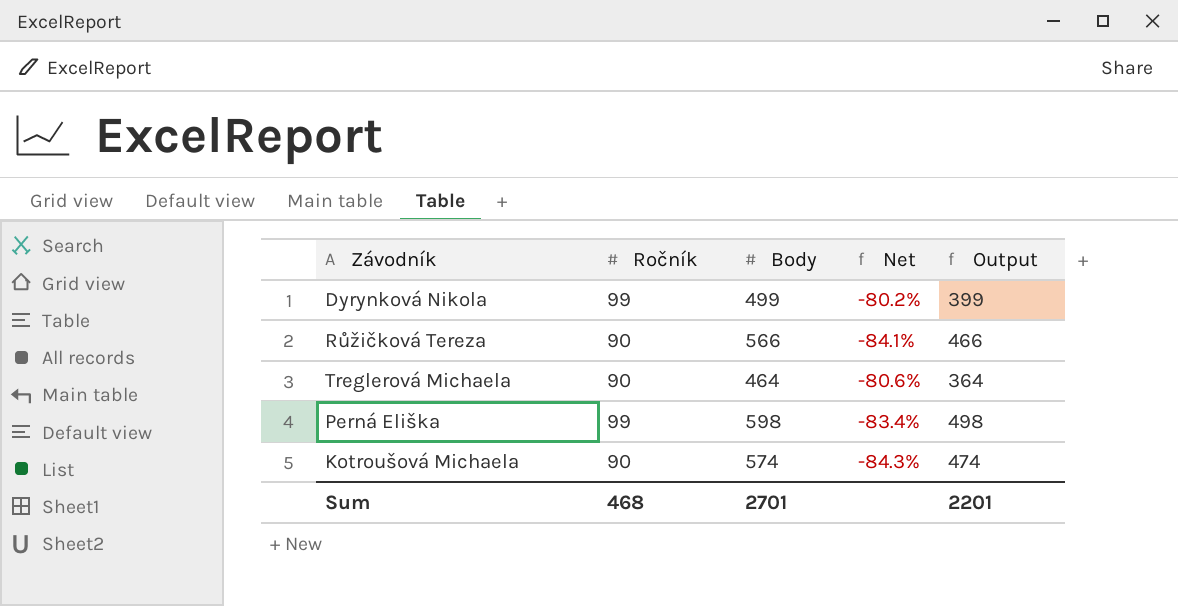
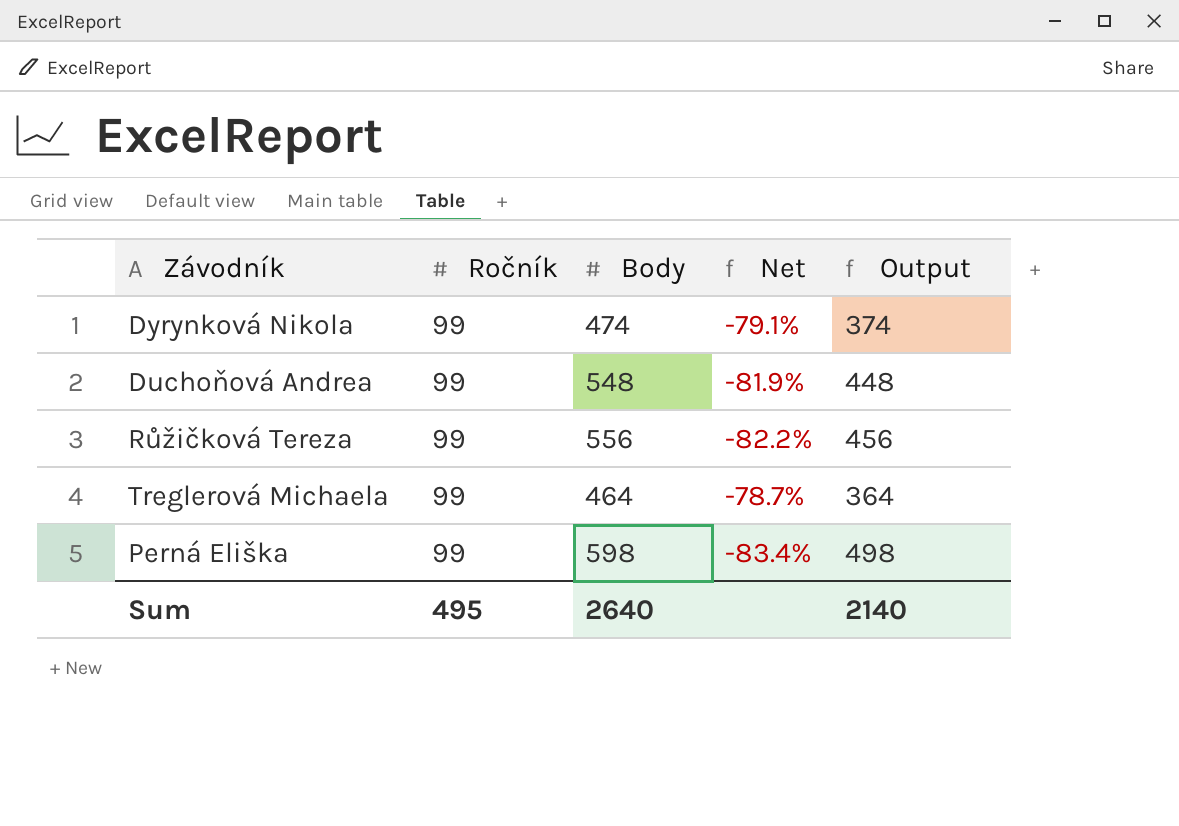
row Kotroušová Michaela: 90 | 574 | -84.3% | 474 -> none
Dyrynková Nikola | Body: 499 -> 474
Dyrynková Nikola | Net: -80.2% -> -79.1%
Dyrynková Nikola | Output: 399 -> 374
row Duchoňová Andrea: none -> 99 | 548 | -81.9% | 448
Růžičková Tereza | Ročník: 90 -> 99
Růžičková Tereza | Body: 566 -> 556
Růžičková Tereza | Net: -84.1% -> -82.2%
Růžičková Tereza | Output: 466 -> 456
Treglerová Michaela | Ročník: 90 -> 99
Treglerová Michaela | Net: -80.6% -> -78.7%
Sum | Ročník: 468 -> 495
Sum | Body: 2701 -> 2640
Sum | Output: 2201 -> 2140

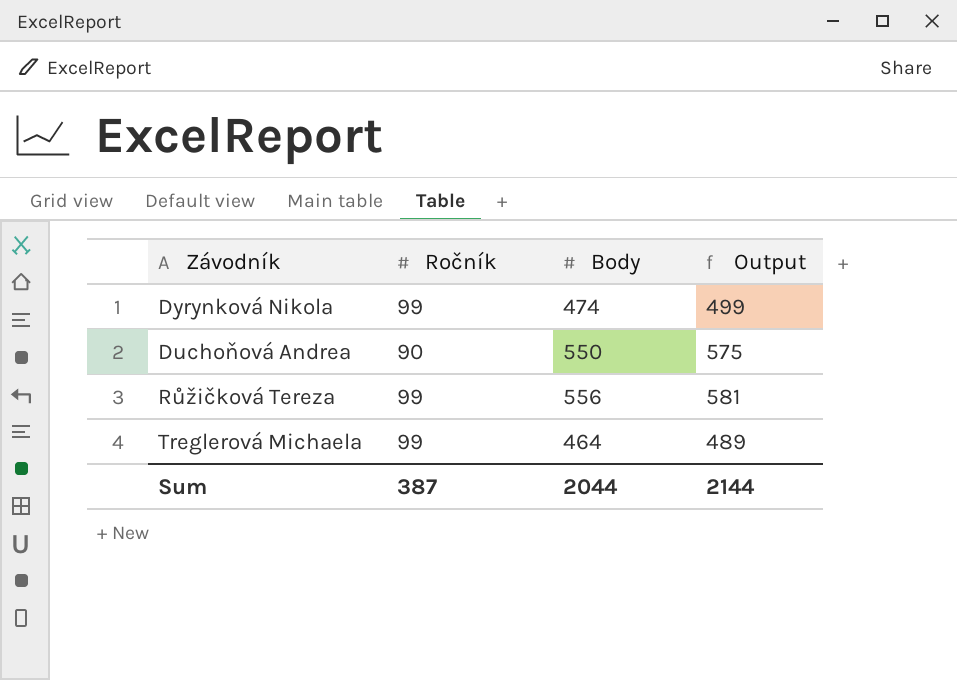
column Net | formula: ([Ročník] - [Body]) / [Body] -> none
column Output | formula: [Body] - 100 -> [Body] + 25
row Perná Eliška: 99 | 598 | -83.4% | 498 -> none
Duchoňová Andrea | Ročník: 99 -> 90
Duchoňová Andrea | Body: 548 -> 550
Sum | Ročník: 495 -> 387
Sum | Body: 2640 -> 2044
Sum | Output: 2140 -> 2144

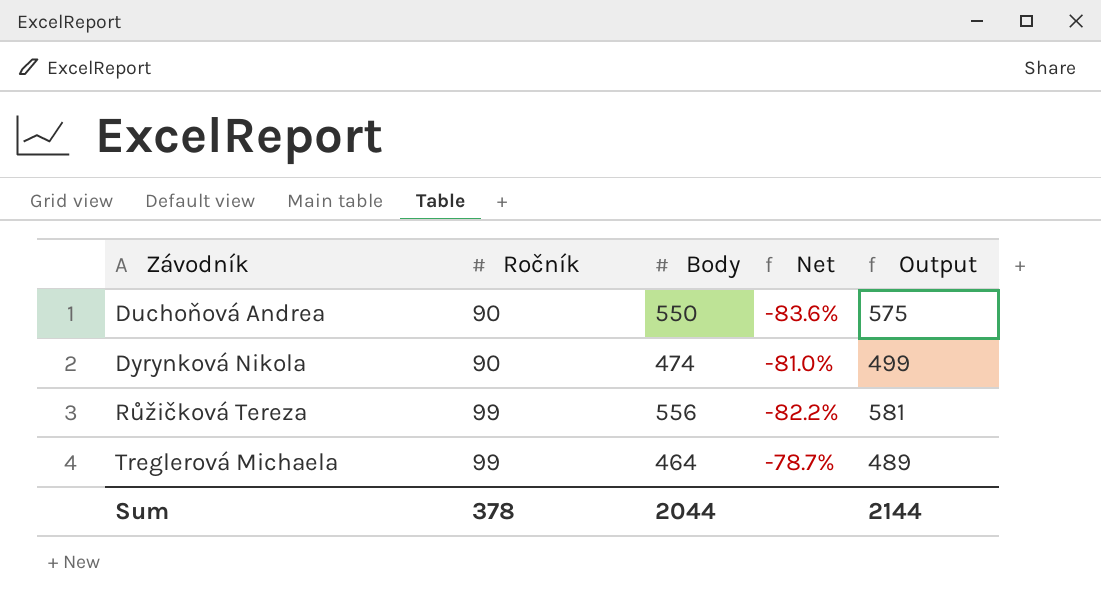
row order: none -> Závodník ascending
column Net | formula: none -> ([Ročník] - [Body]) / [Body]
Dyrynková Nikola | Ročník: 99 -> 90
Sum | Ročník: 387 -> 378

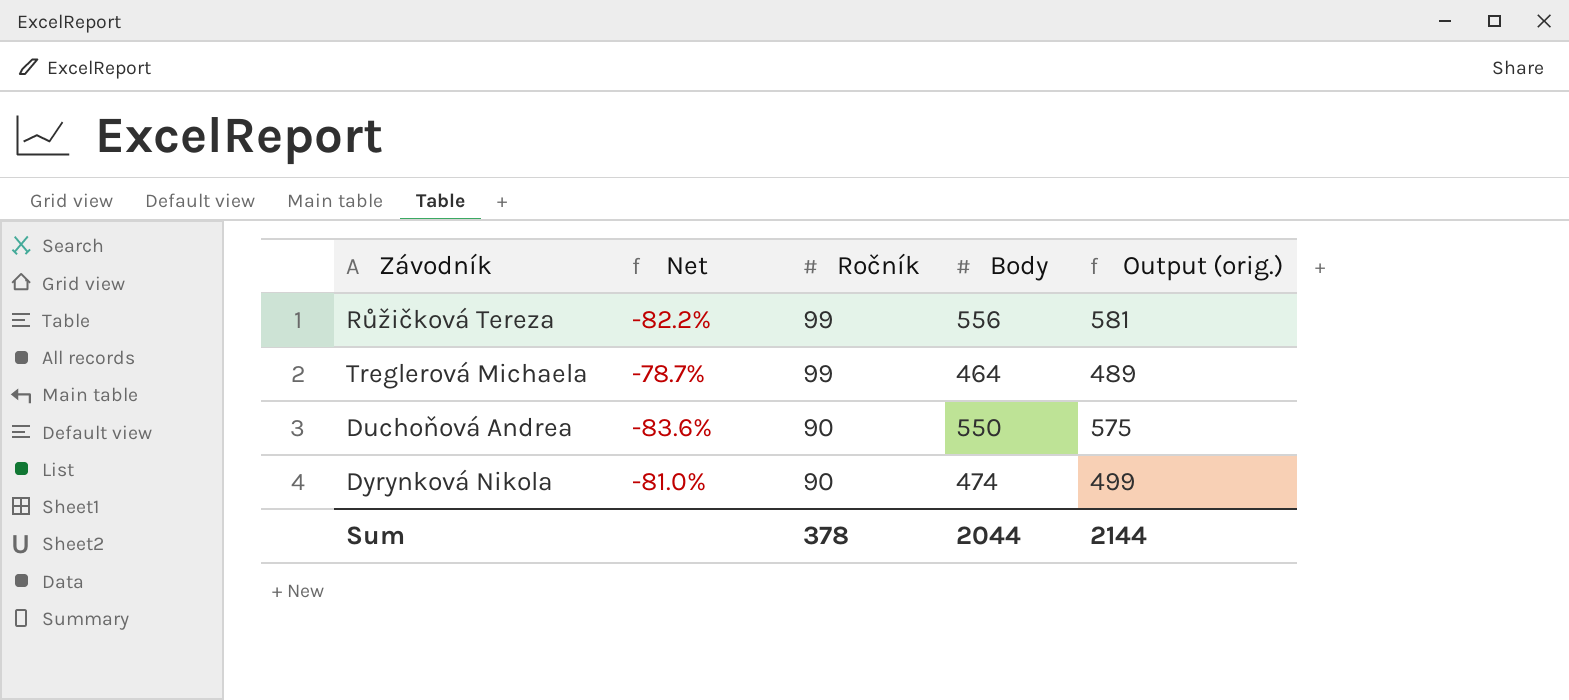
row order: Závodník ascending -> Ročník descending
column Net | position: 4 -> 2
column name: Output -> Output (orig.)

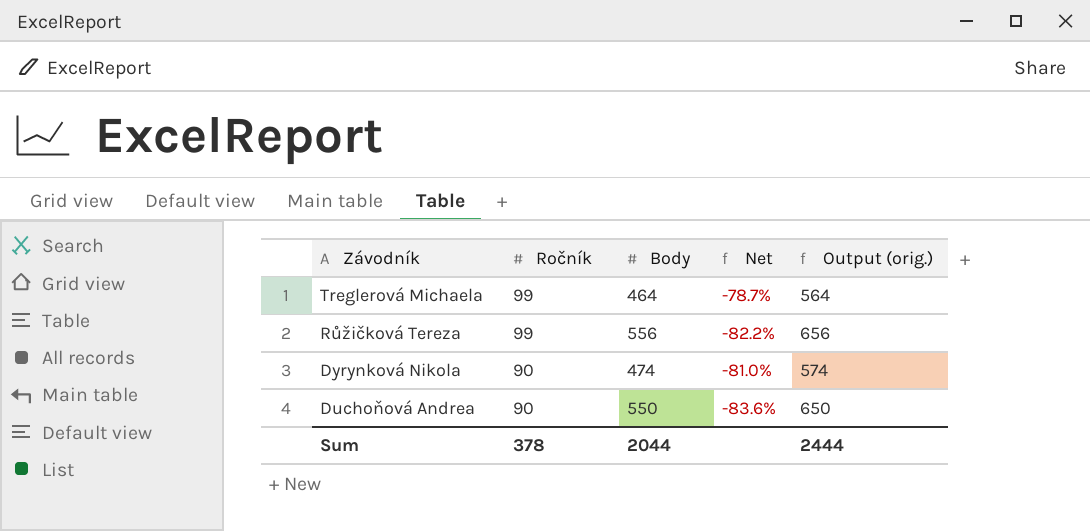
row order: Ročník descending -> Závodník descending
column Net | position: 2 -> 4
column Output (orig.) | formula: [Body] + 25 -> [Body] + 100
Sum | Output (orig.): 2144 -> 2444

